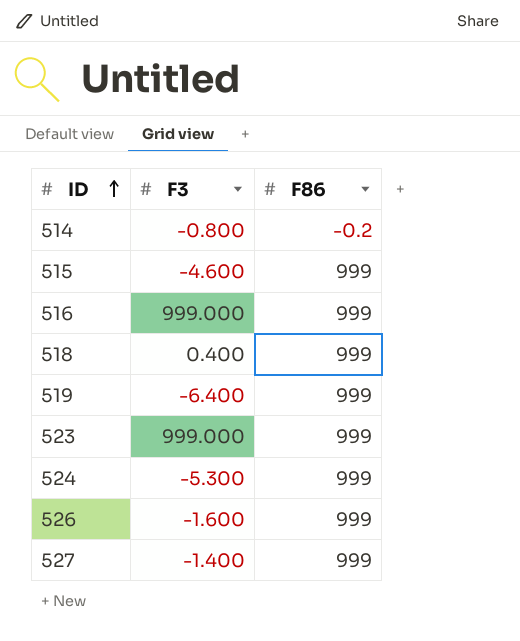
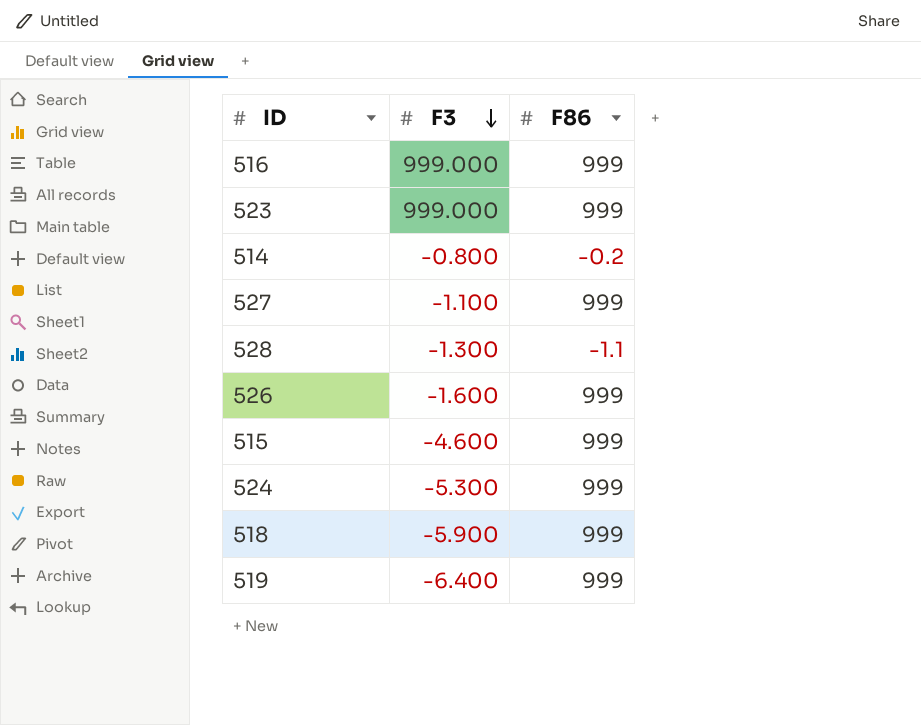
row order: ID ascending -> F3 descending
527 | F3: -1.400 -> -1.100
row 528: none -> -1.300 | -1.1
518 | F3: 0.400 -> -5.900

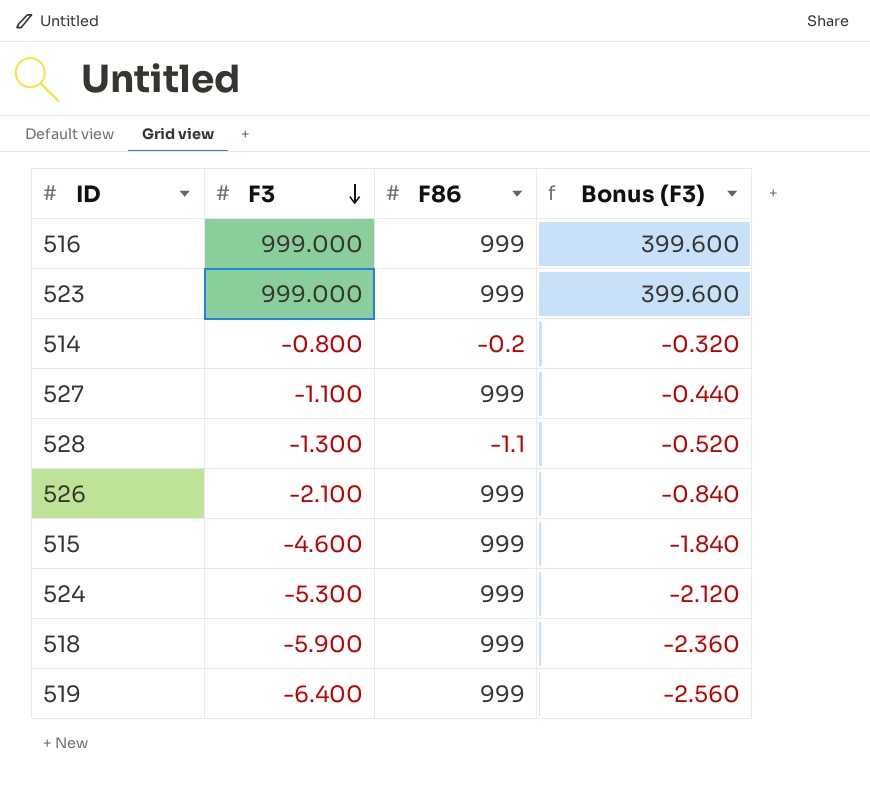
column Bonus (F3) | formula: none -> [F3] * 0.4
526 | F3: -1.600 -> -2.100

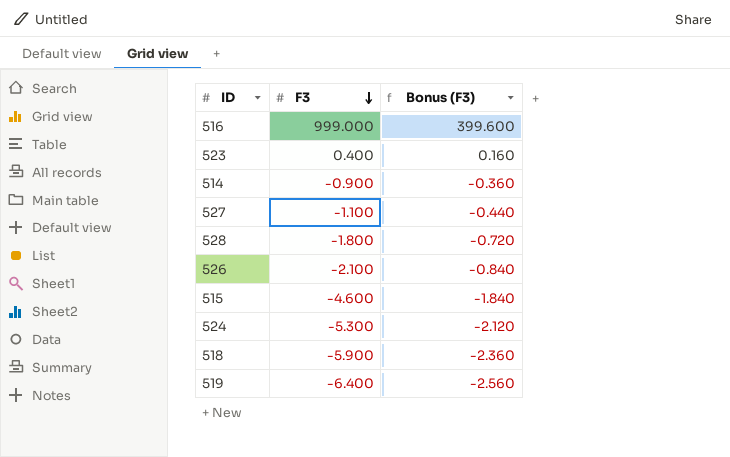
column F86 | position: 3 -> none
523 | F3: 999.000 -> 0.400
523 | Bonus (F3): 399.600 -> 0.160
514 | F3: -0.800 -> -0.900
514 | Bonus (F3): -0.320 -> -0.360
528 | F3: -1.300 -> -1.800
528 | Bonus (F3): -0.520 -> -0.720

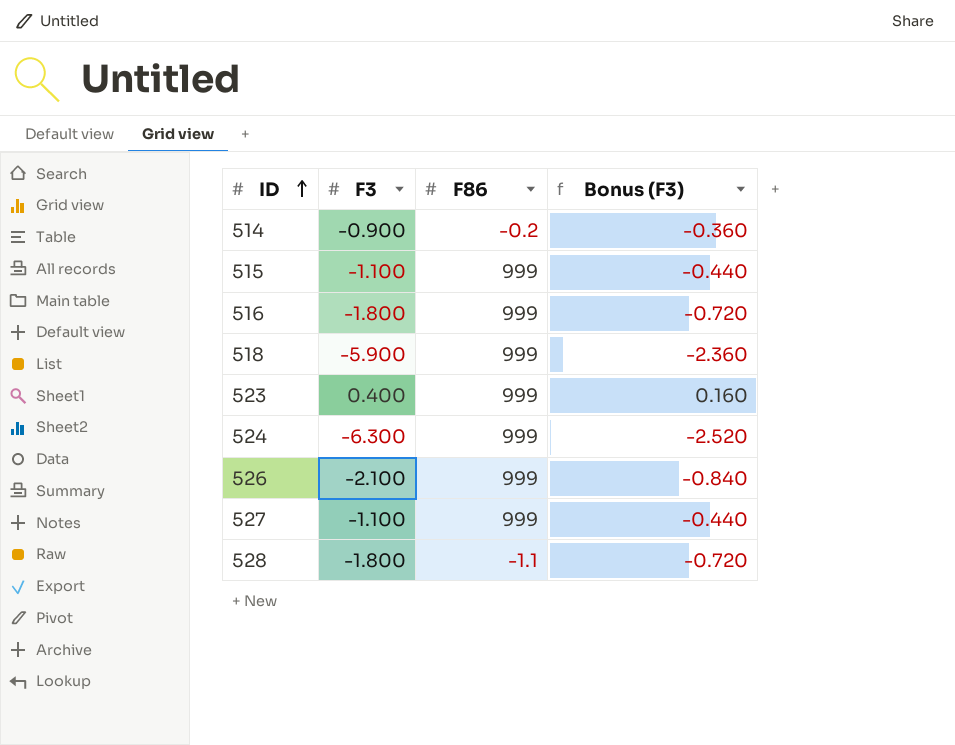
row order: F3 descending -> ID ascending
column F86 | position: none -> 3
row 519: -6.400 | -2.560 -> none
515 | F3: -4.600 -> -1.100
515 | Bonus (F3): -1.840 -> -0.440
516 | F3: 999.000 -> -1.800
516 | Bonus (F3): 399.600 -> -0.720
524 | F3: -5.300 -> -6.300
524 | Bonus (F3): -2.120 -> -2.520

